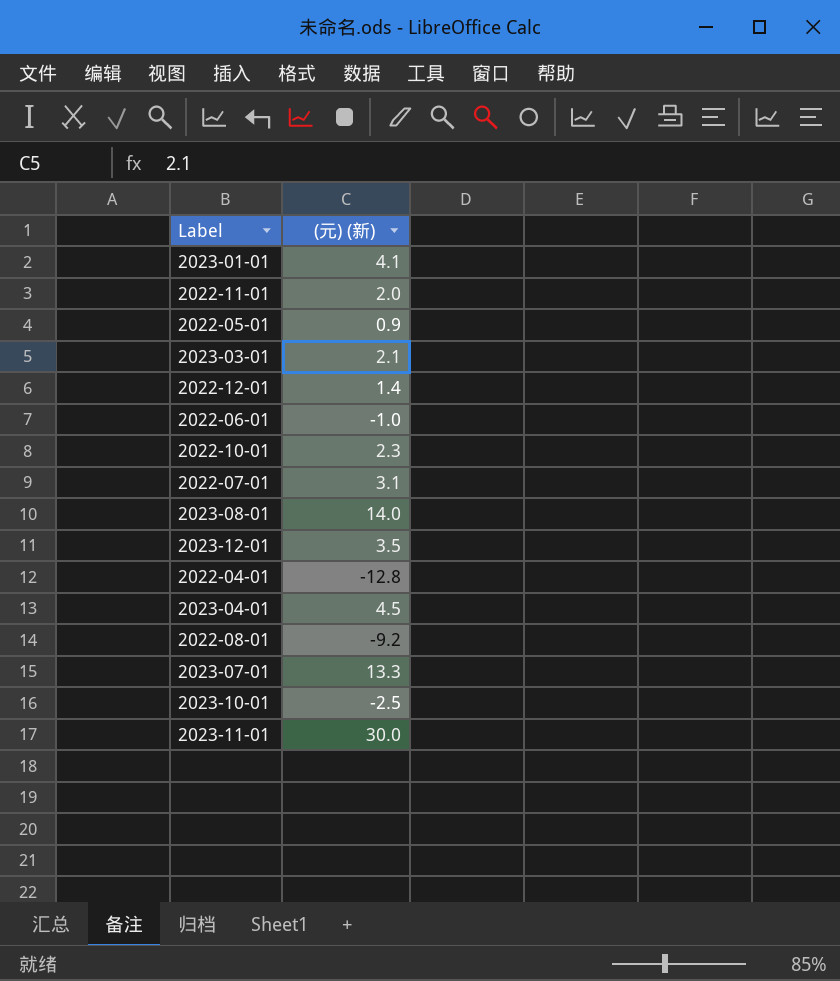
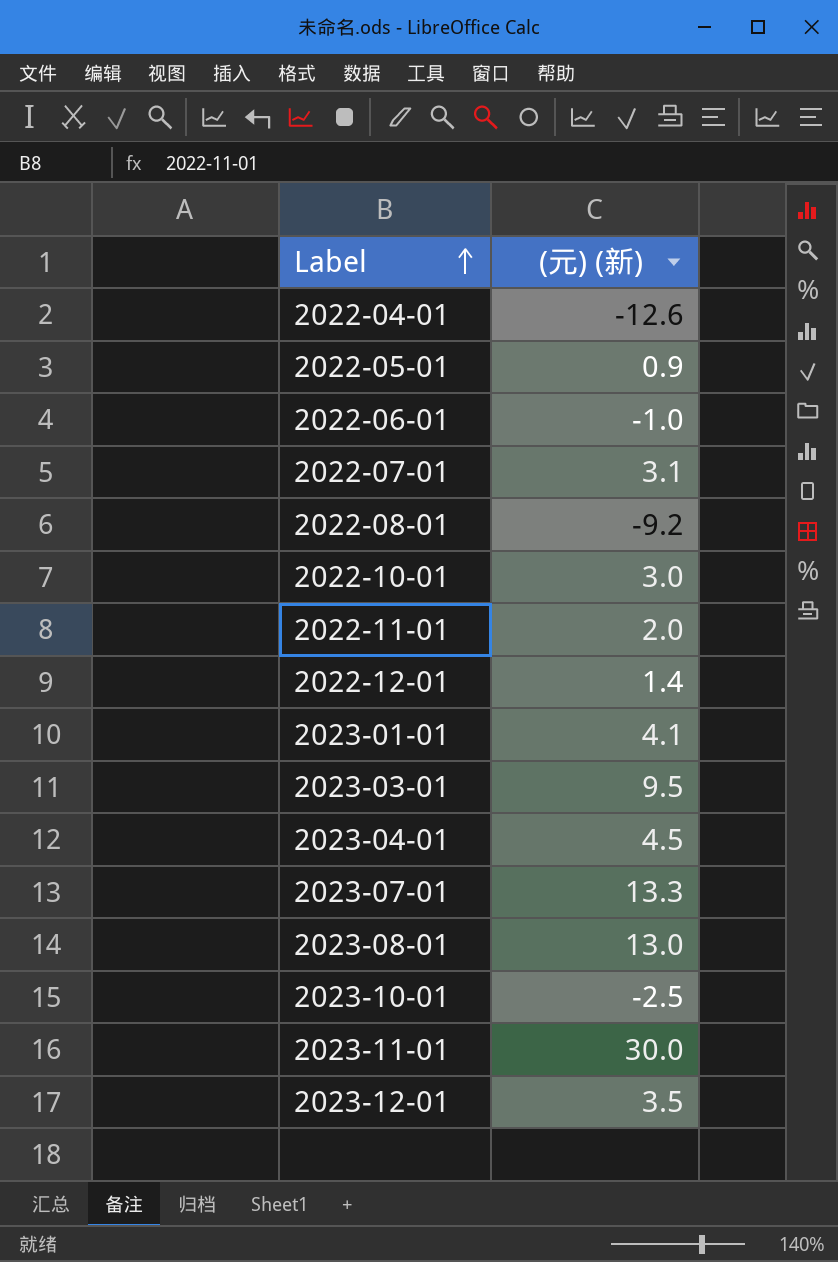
row order: none -> Label ascending
2022-04-01 | (元) (新): -12.8 -> -12.6
2022-10-01 | (元) (新): 2.3 -> 3.0
2023-03-01 | (元) (新): 2.1 -> 9.5
2023-08-01 | (元) (新): 14.0 -> 13.0

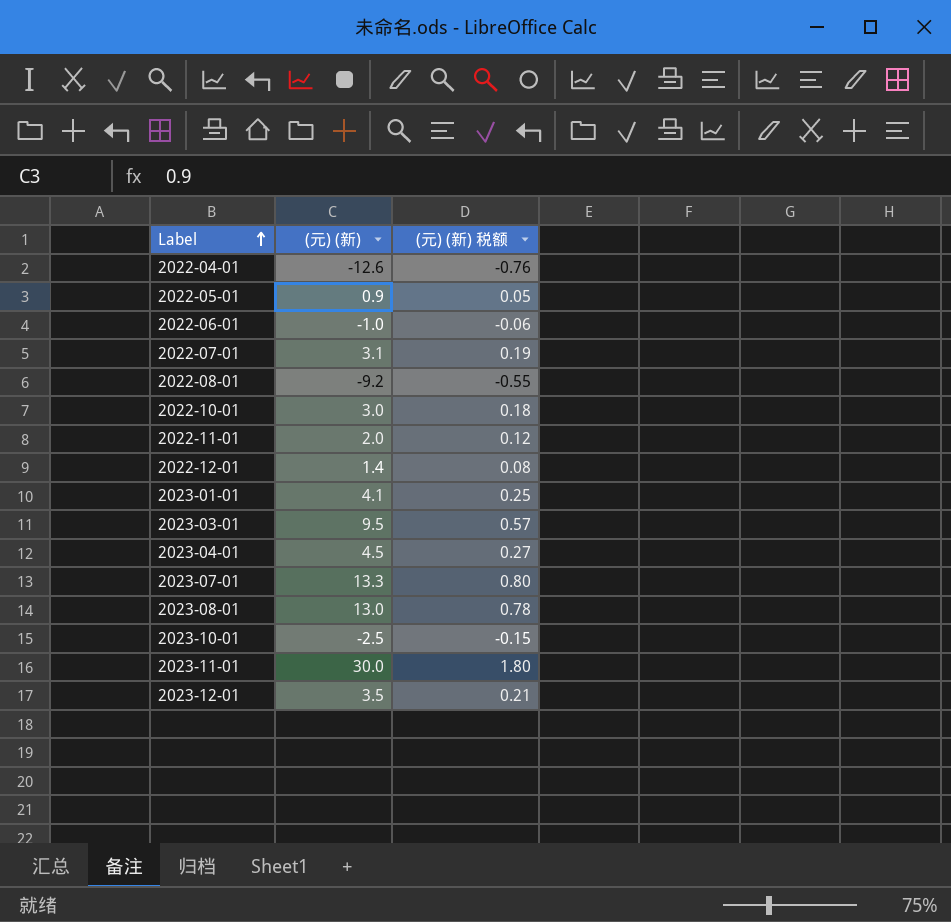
column (元) (新) 税额 | formula: none -> [(元) (新)] * 0.06

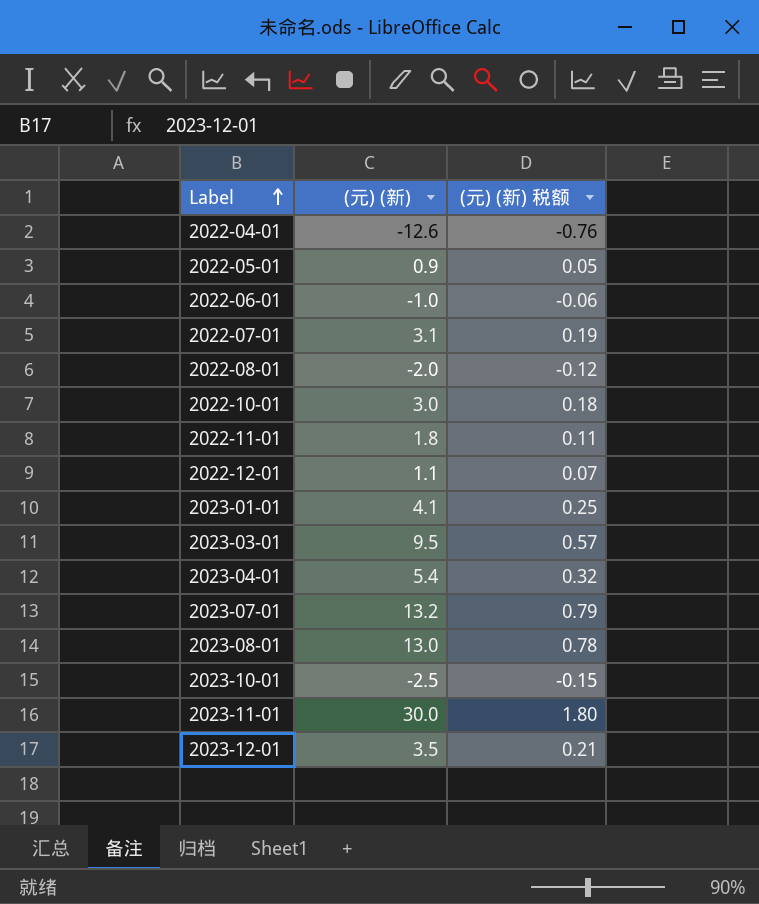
2022-08-01 | (元) (新): -9.2 -> -2.0
2022-08-01 | (元) (新) 税额: -0.55 -> -0.12
2022-11-01 | (元) (新): 2.0 -> 1.8
2022-11-01 | (元) (新) 税额: 0.12 -> 0.11
2022-12-01 | (元) (新): 1.4 -> 1.1
2022-12-01 | (元) (新) 税额: 0.08 -> 0.07
2023-04-01 | (元) (新): 4.5 -> 5.4
2023-04-01 | (元) (新) 税额: 0.27 -> 0.32
2023-07-01 | (元) (新): 13.3 -> 13.2
2023-07-01 | (元) (新) 税额: 0.80 -> 0.79

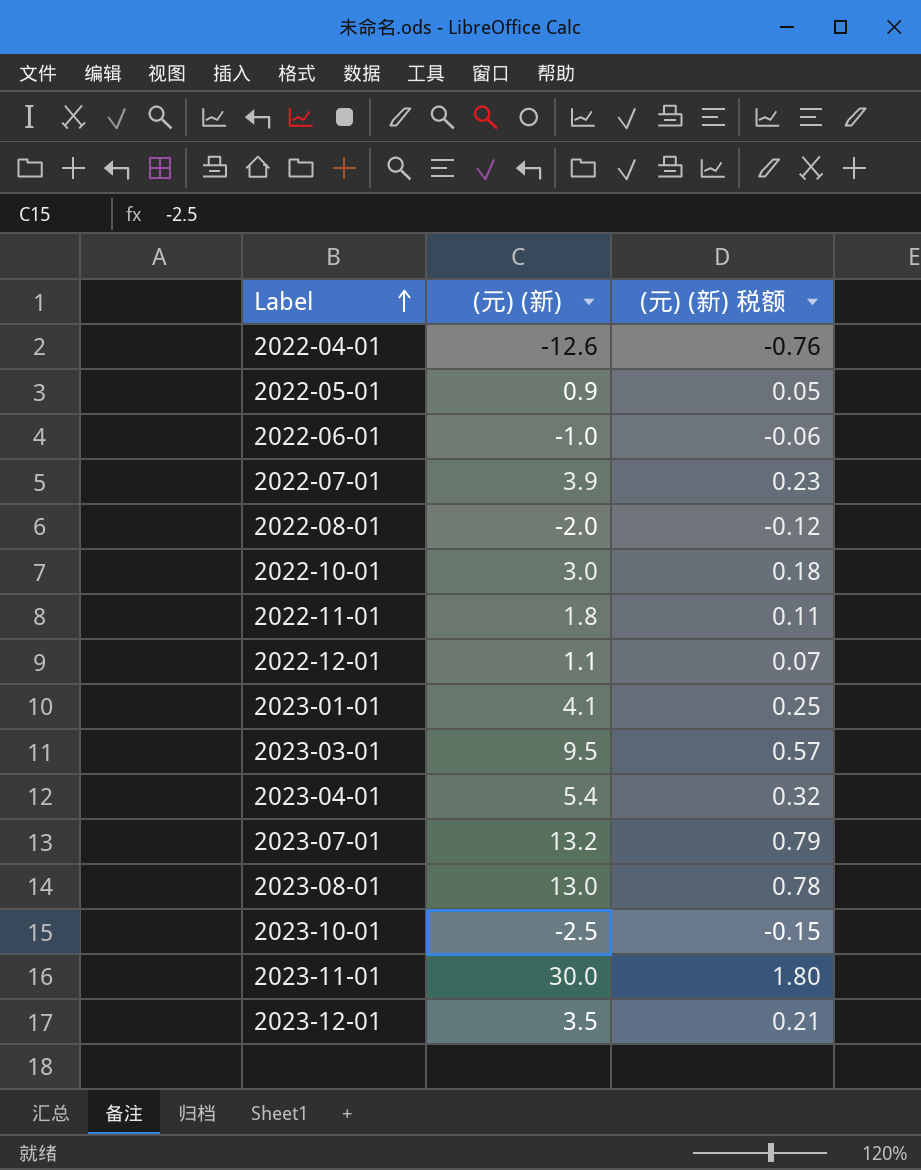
2022-07-01 | (元) (新): 3.1 -> 3.9
2022-07-01 | (元) (新) 税额: 0.19 -> 0.23

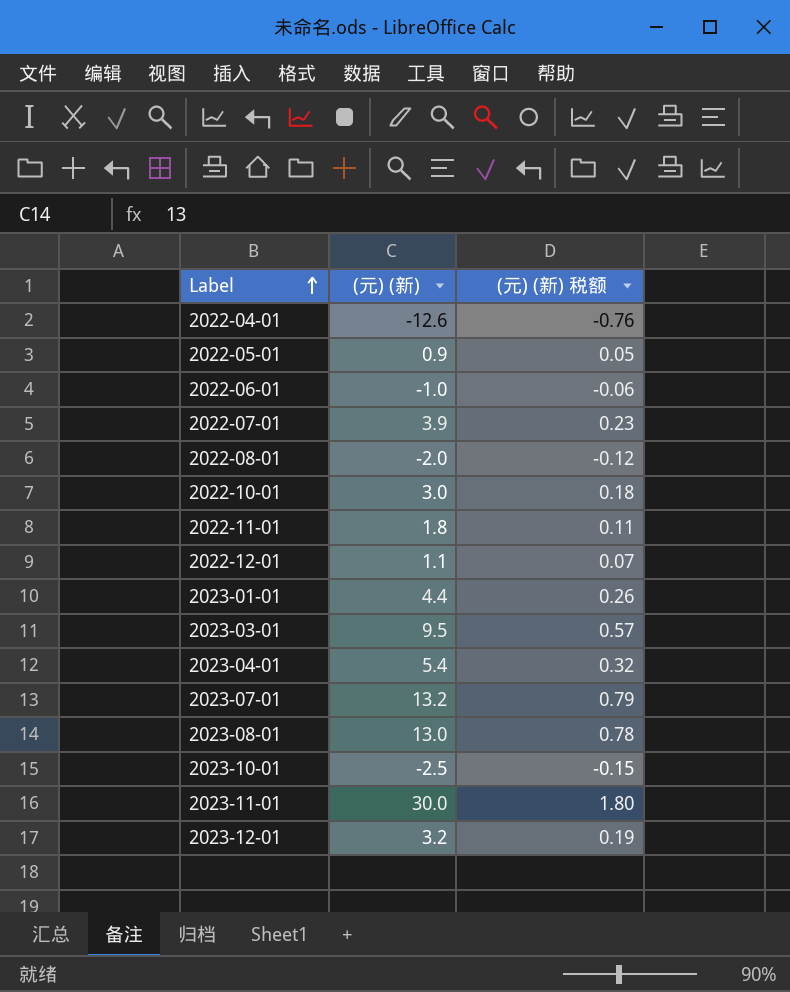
2023-01-01 | (元) (新): 4.1 -> 4.4
2023-01-01 | (元) (新) 税额: 0.25 -> 0.26
2023-12-01 | (元) (新): 3.5 -> 3.2
2023-12-01 | (元) (新) 税额: 0.21 -> 0.19

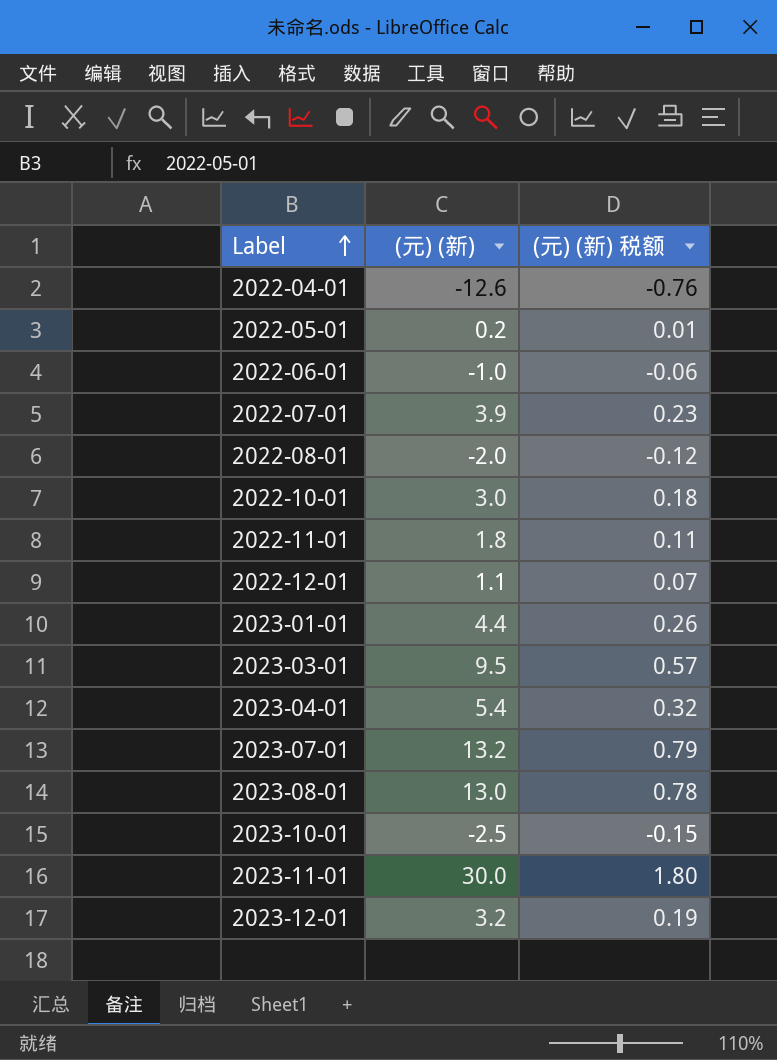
2022-05-01 | (元) (新): 0.9 -> 0.2
2022-05-01 | (元) (新) 税额: 0.05 -> 0.01

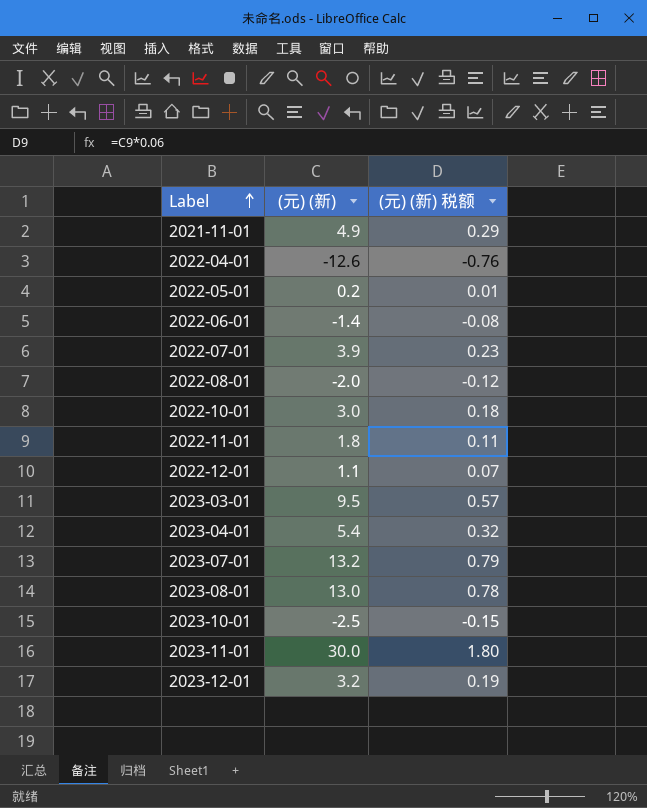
row 2023-01-01: 4.4 | 0.26 -> none
row 2021-11-01: none -> 4.9 | 0.29
2022-06-01 | (元) (新): -1.0 -> -1.4
2022-06-01 | (元) (新) 税额: -0.06 -> -0.08

